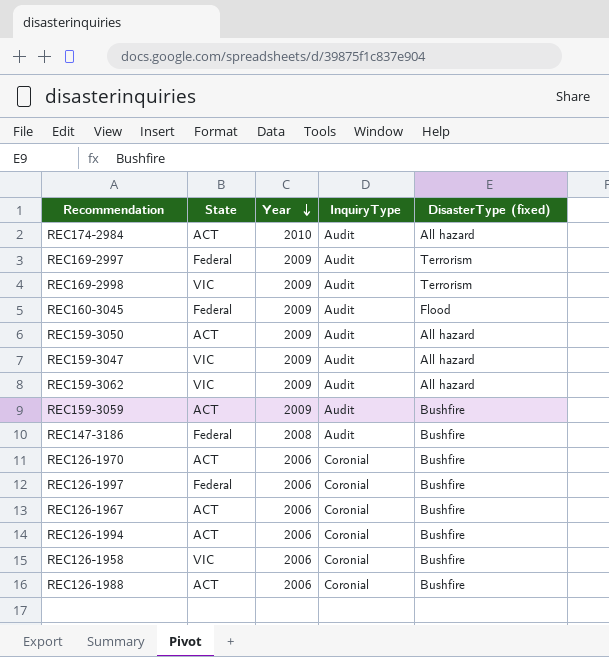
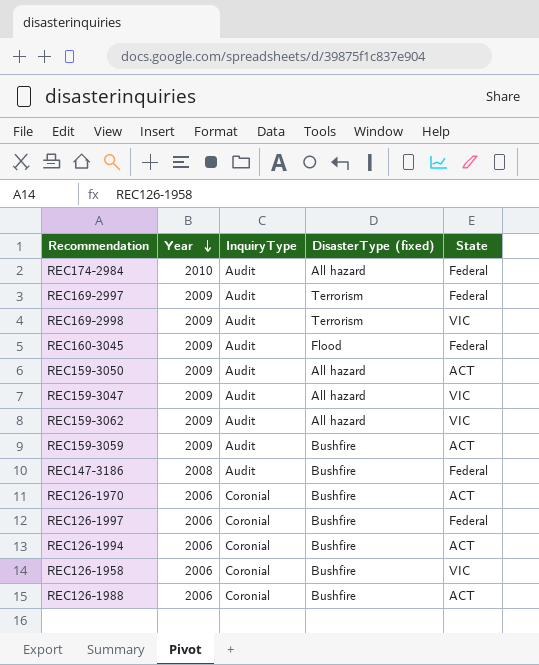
column State | position: 2 -> 5
row REC126-1967: ACT | 2006 | Coronial | Bushfire -> none
REC174-2984 | State: ACT -> Federal

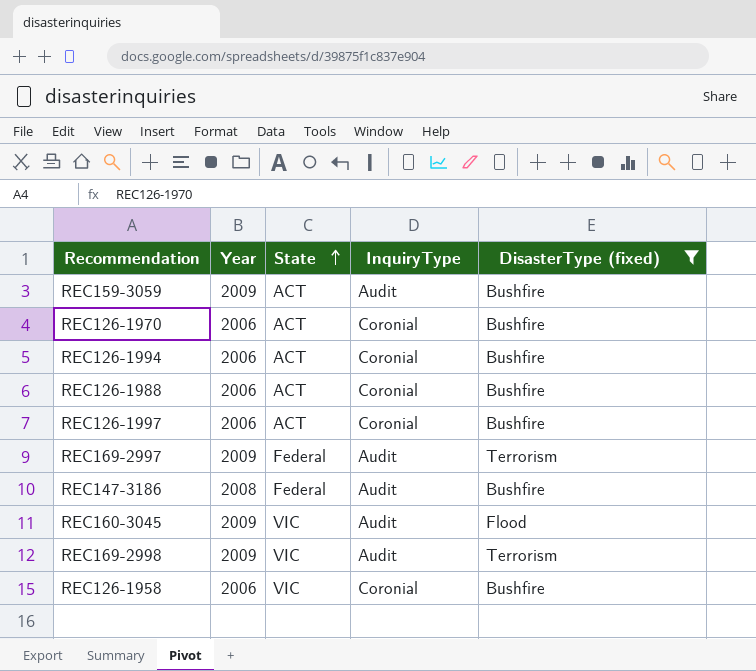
filter: none -> DisasterType (fixed) != All hazard
row order: Year descending -> State ascending
column State | position: 5 -> 3
REC126-1997 | State: Federal -> ACT
REC160-3045 | State: Federal -> VIC

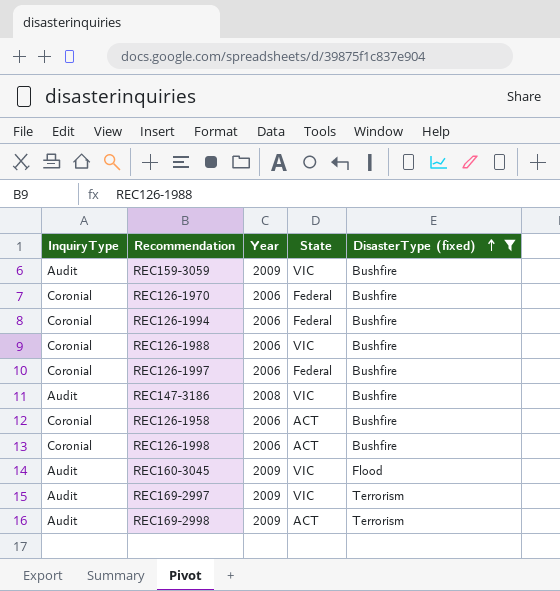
row order: State ascending -> DisasterType (fixed) ascending
column InquiryType | position: 4 -> 1
REC159-3059 | State: ACT -> VIC
REC126-1970 | State: ACT -> Federal
REC126-1994 | State: ACT -> Federal
REC126-1988 | State: ACT -> VIC
REC126-1997 | State: ACT -> Federal
REC147-3186 | State: Federal -> VIC
REC126-1958 | State: VIC -> ACT
row REC126-1998: none -> Coronial | 2006 | ACT | Bushfire
REC169-2997 | State: Federal -> VIC
REC169-2998 | State: VIC -> ACT

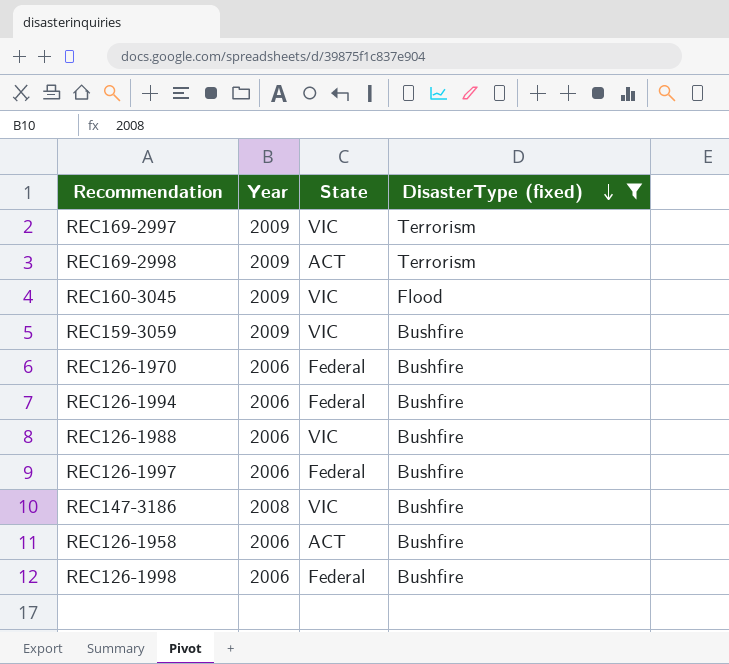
row order: DisasterType (fixed) ascending -> DisasterType (fixed) descending
column InquiryType | position: 1 -> none
REC126-1998 | State: ACT -> Federal

